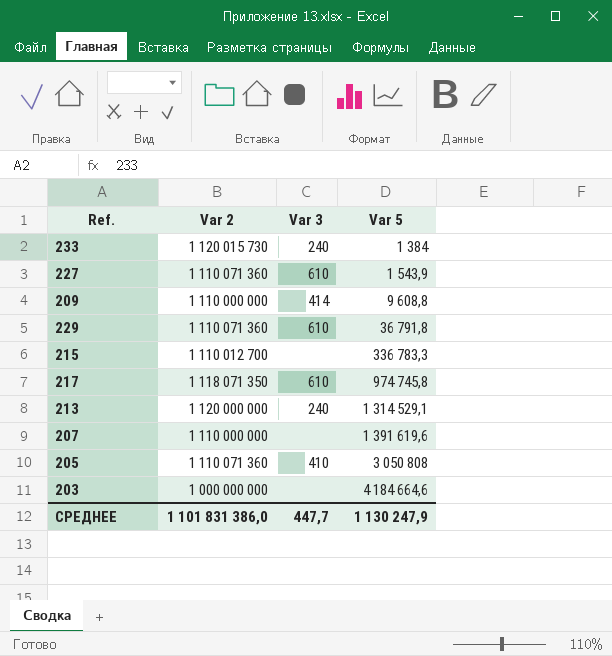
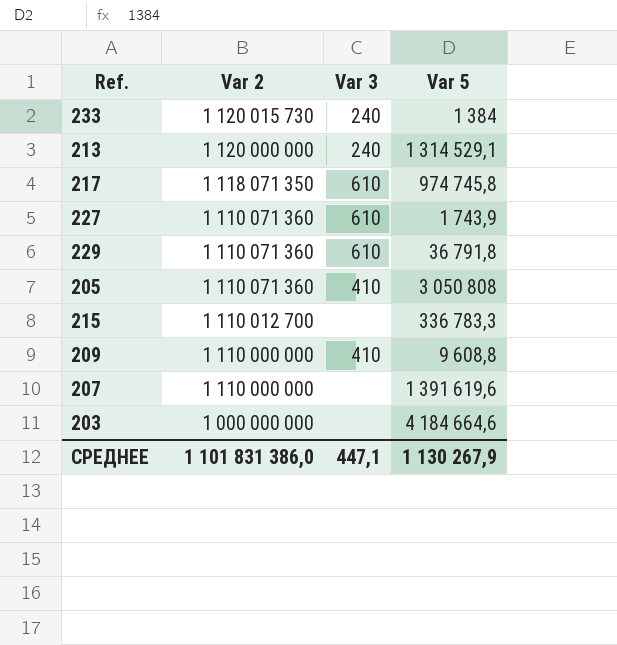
row order: Var 5 ascending -> Var 2 descending
227 | Var 5: 1 543,9 -> 1 743,9
209 | Var 3: 414 -> 410
СРЕДНЕЕ | Var 3: 447,7 -> 447,1
СРЕДНЕЕ | Var 5: 1 130 247,9 -> 1 130 267,9

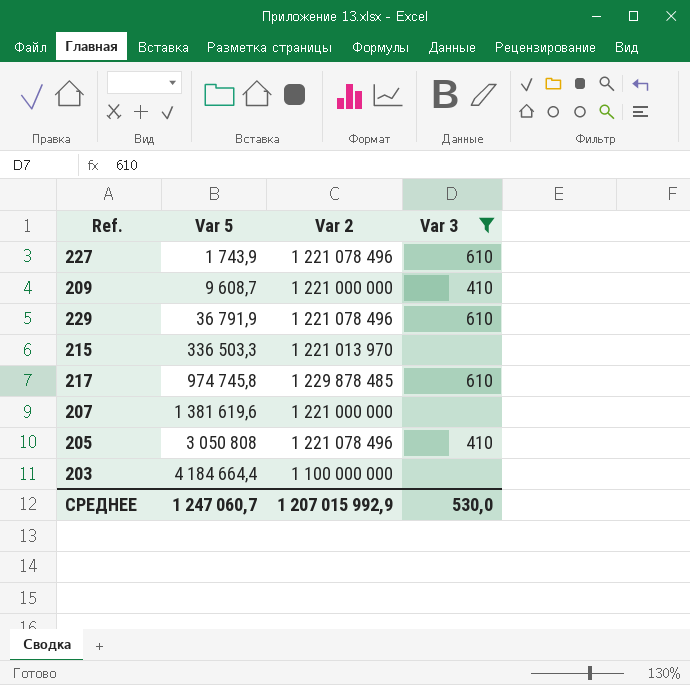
filter: none -> Var 3 != 240
row order: Var 2 descending -> Var 5 ascending
column Var 5 | position: 4 -> 2
227 | Var 2: 1 110 071 360 -> 1 221 078 496
209 | Var 5: 9 608,8 -> 9 608,7
209 | Var 2: 1 110 000 000 -> 1 221 000 000
229 | Var 5: 36 791,8 -> 36 791,9
229 | Var 2: 1 110 071 360 -> 1 221 078 496
215 | Var 5: 336 783,3 -> 336 503,3
215 | Var 2: 1 110 012 700 -> 1 221 013 970
217 | Var 2: 1 118 071 350 -> 1 229 878 485
207 | Var 5: 1 391 619,6 -> 1 381 619,6
207 | Var 2: 1 110 000 000 -> 1 221 000 000
205 | Var 2: 1 110 071 360 -> 1 221 078 496
203 | Var 5: 4 184 664,6 -> 4 184 664,4
203 | Var 2: 1 000 000 000 -> 1 100 000 000
СРЕДНЕЕ | Var 5: 1 130 267,9 -> 1 247 060,7
СРЕДНЕЕ | Var 2: 1 101 831 386,0 -> 1 207 015 992,9
СРЕДНЕЕ | Var 3: 447,1 -> 530,0

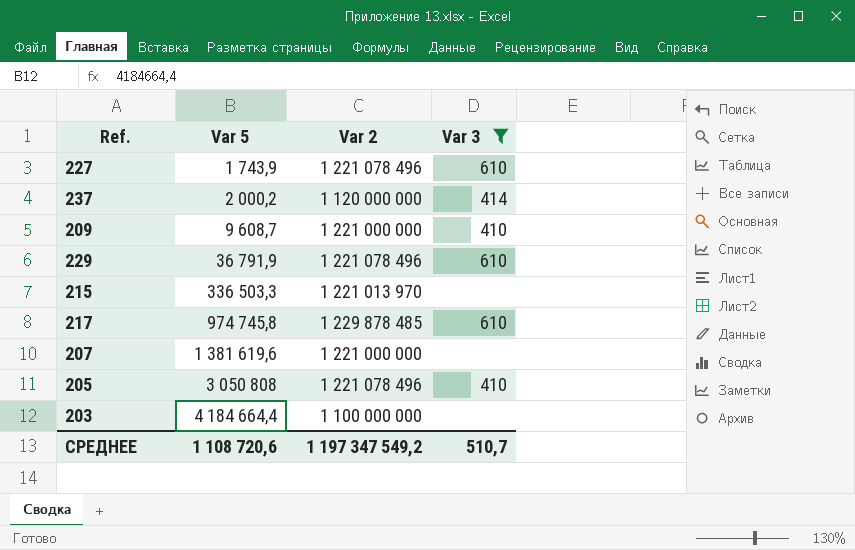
row 237: none -> 2 000,2 | 1 120 000 000 | 414
СРЕДНЕЕ | Var 5: 1 247 060,7 -> 1 108 720,6
СРЕДНЕЕ | Var 2: 1 207 015 992,9 -> 1 197 347 549,2
СРЕДНЕЕ | Var 3: 530,0 -> 510,7

